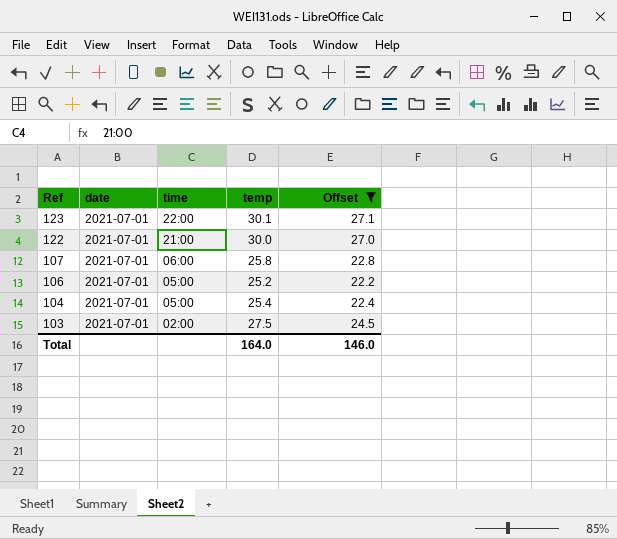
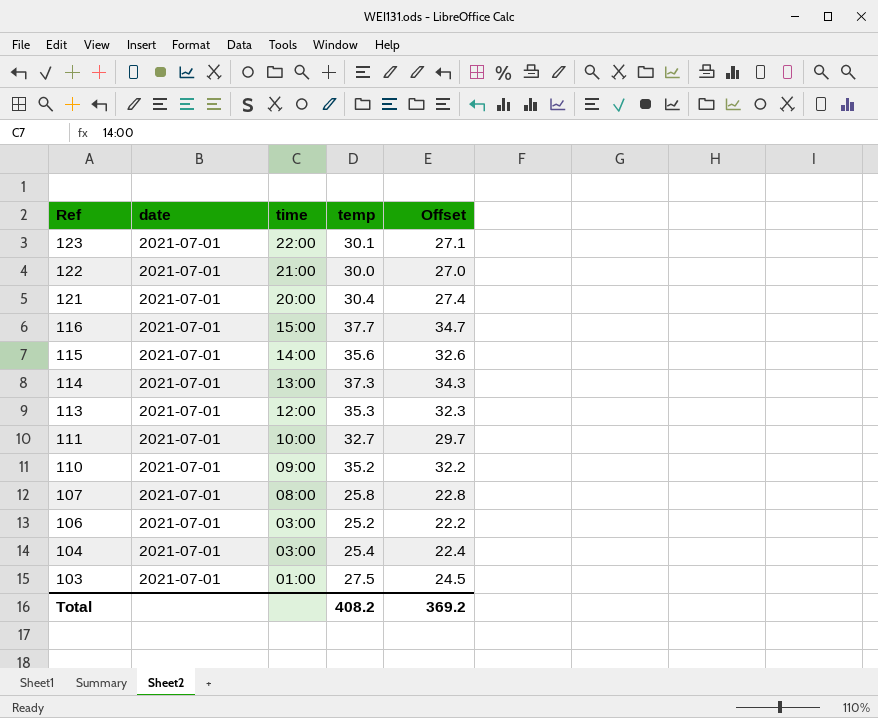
filter: Offset <= 27.1 -> none
107 | time: 06:00 -> 08:00
106 | time: 05:00 -> 03:00
104 | time: 05:00 -> 03:00
103 | time: 02:00 -> 01:00
Total | temp: 164.0 -> 408.2
Total | Offset: 146.0 -> 369.2

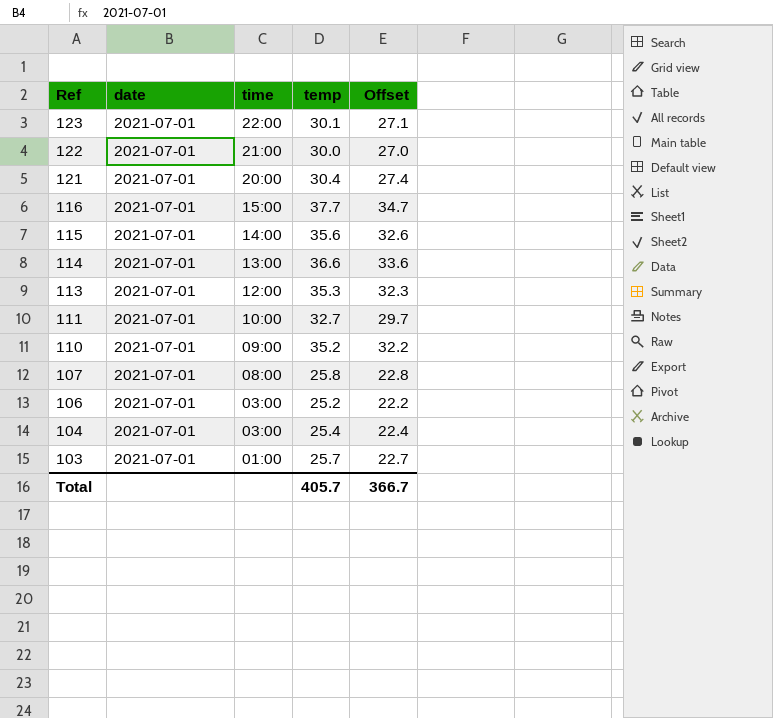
114 | temp: 37.3 -> 36.6
114 | Offset: 34.3 -> 33.6
103 | temp: 27.5 -> 25.7
103 | Offset: 24.5 -> 22.7
Total | temp: 408.2 -> 405.7
Total | Offset: 369.2 -> 366.7

